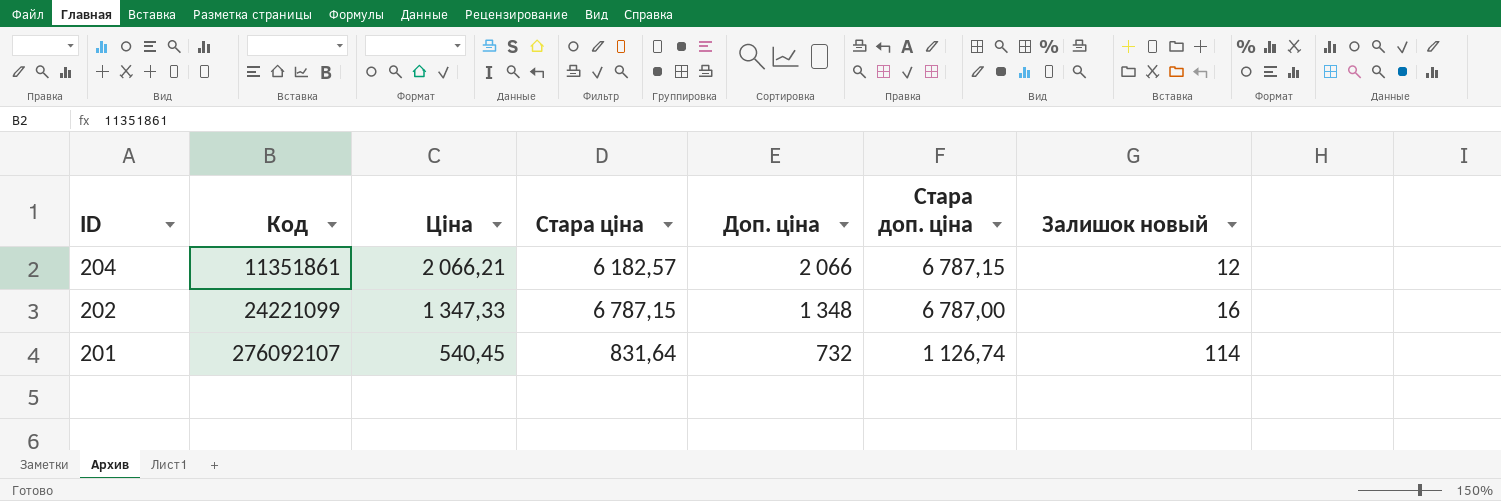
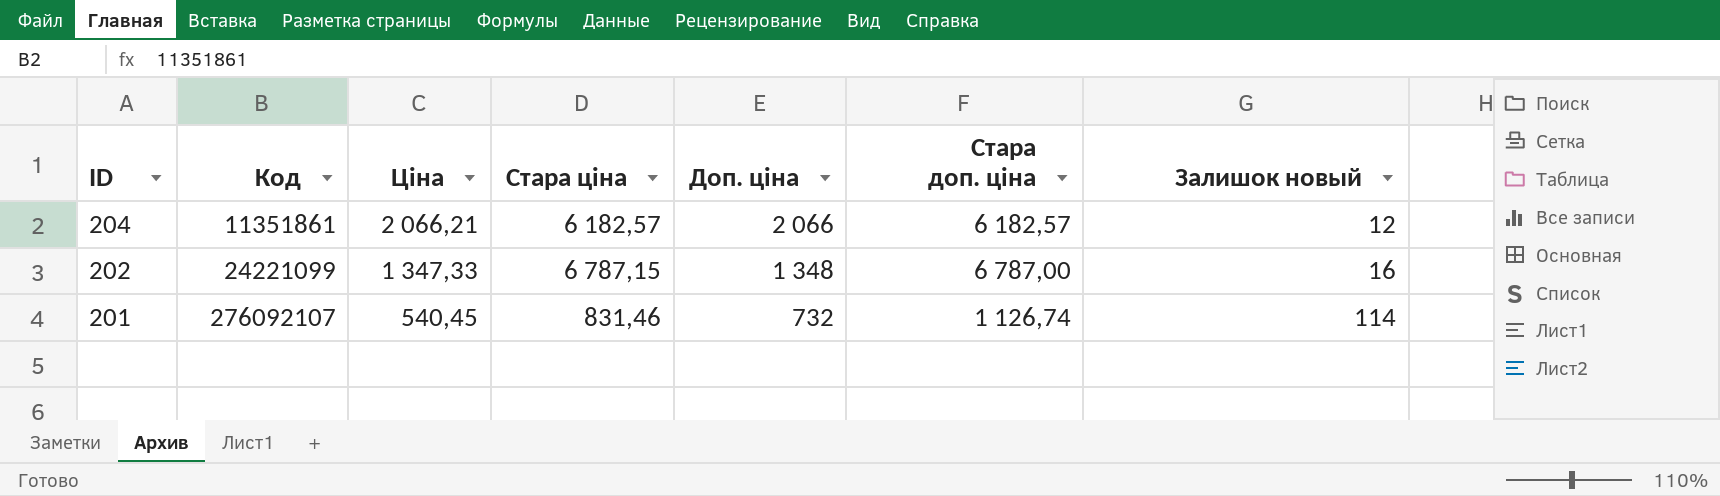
204 | Стара доп. ціна: 6 787,15 -> 6 182,57
201 | Стара ціна: 831,64 -> 831,46

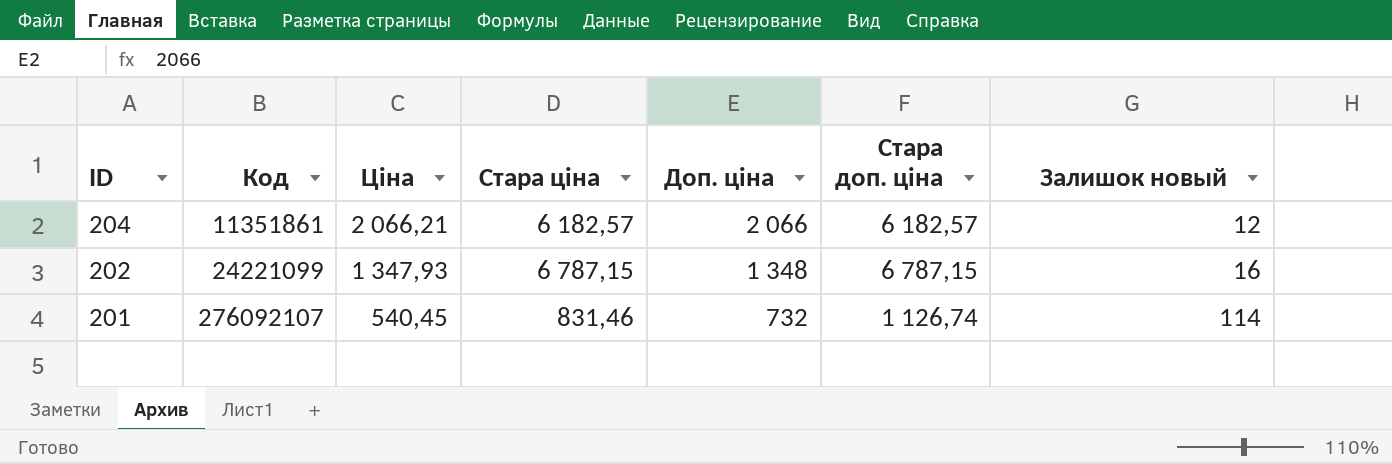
202 | Ціна: 1 347,33 -> 1 347,93
202 | Стара доп. ціна: 6 787,00 -> 6 787,15

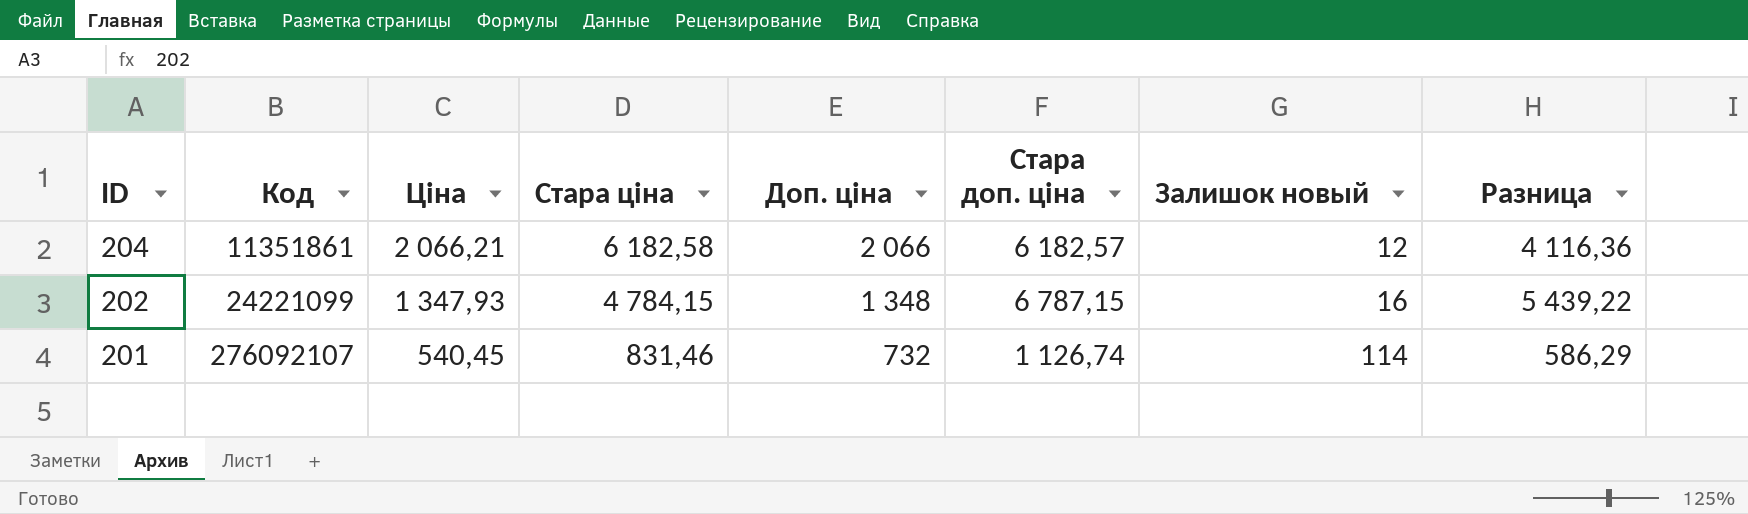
column Разница | formula: none -> [Стара доп. ціна] - [Ціна]
204 | Стара ціна: 6 182,57 -> 6 182,58
202 | Стара ціна: 6 787,15 -> 4 784,15

